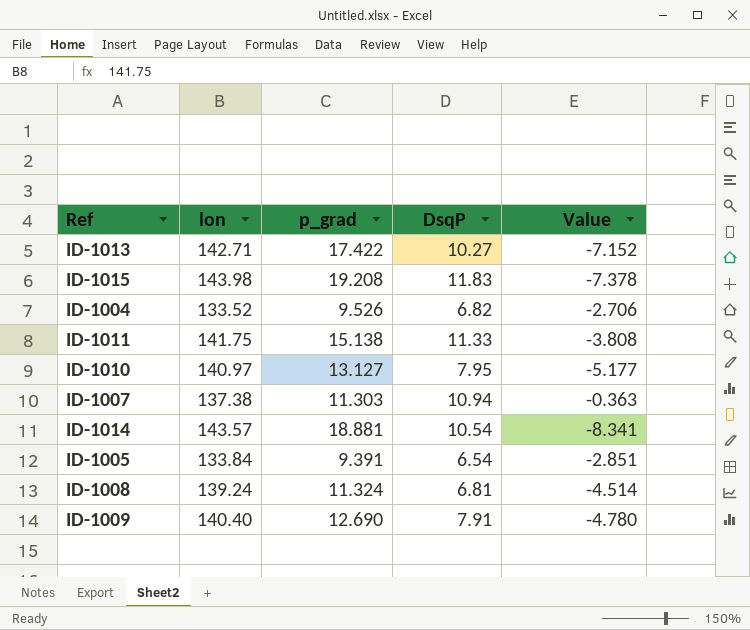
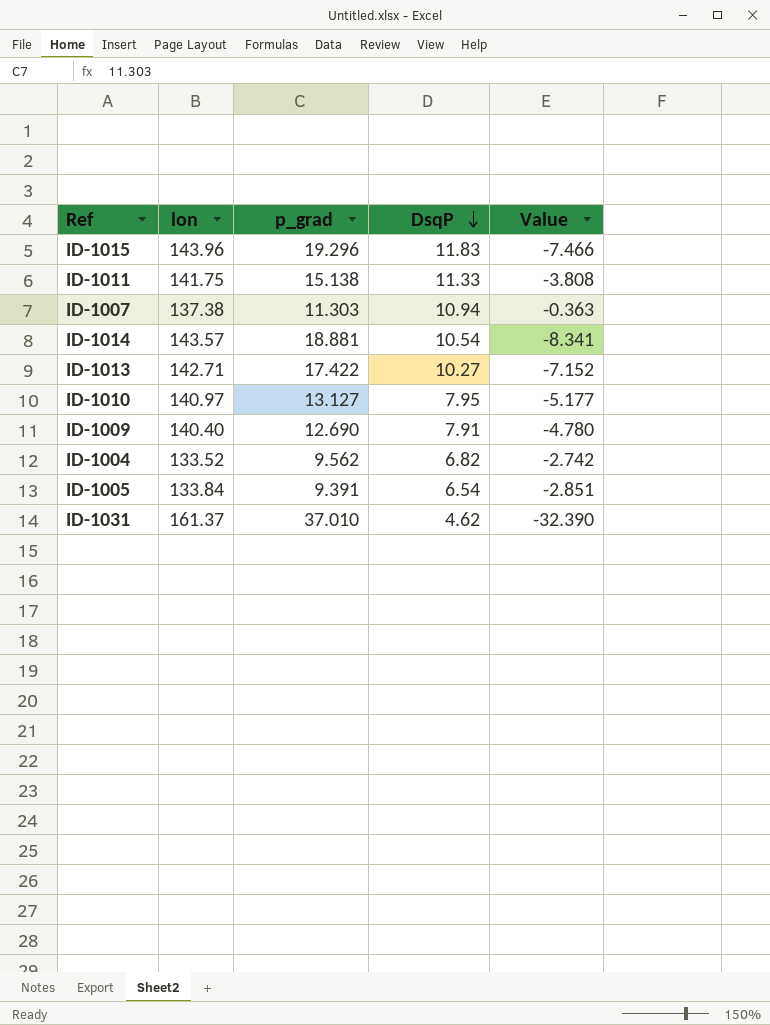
row order: none -> DsqP descending
row ID-1008: 139.24 | 11.324 | 6.81 | -4.514 -> none
ID-1015 | lon: 143.98 -> 143.96
ID-1015 | p_grad: 19.208 -> 19.296
ID-1015 | Value: -7.378 -> -7.466
ID-1004 | p_grad: 9.526 -> 9.562
ID-1004 | Value: -2.706 -> -2.742
row ID-1031: none -> 161.37 | 37.010 | 4.62 | -32.390

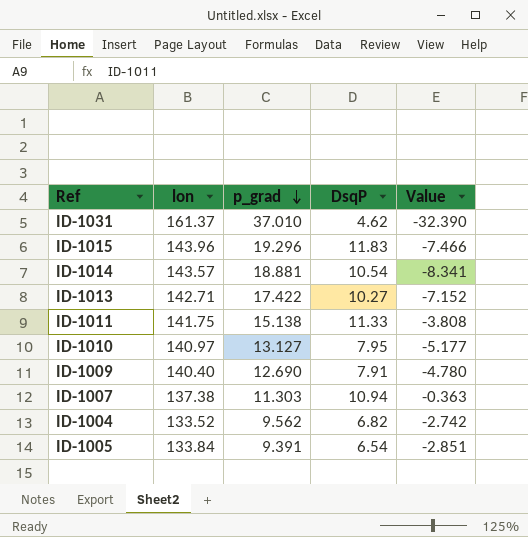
row order: DsqP descending -> p_grad descending

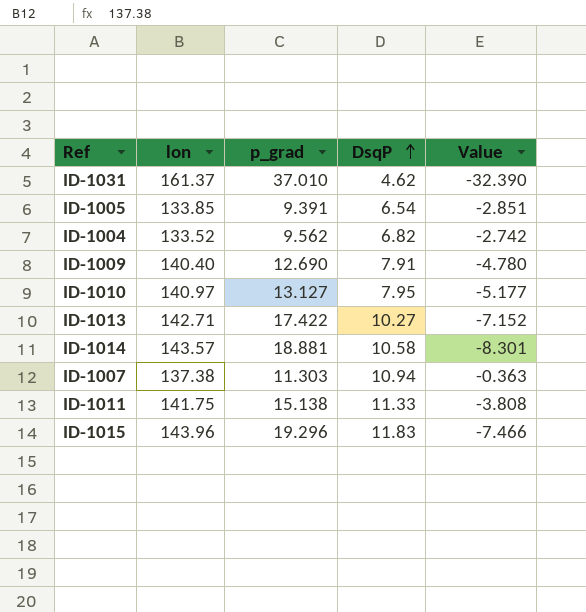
row order: p_grad descending -> DsqP ascending
ID-1005 | lon: 133.84 -> 133.85
ID-1014 | DsqP: 10.54 -> 10.58
ID-1014 | Value: -8.341 -> -8.301

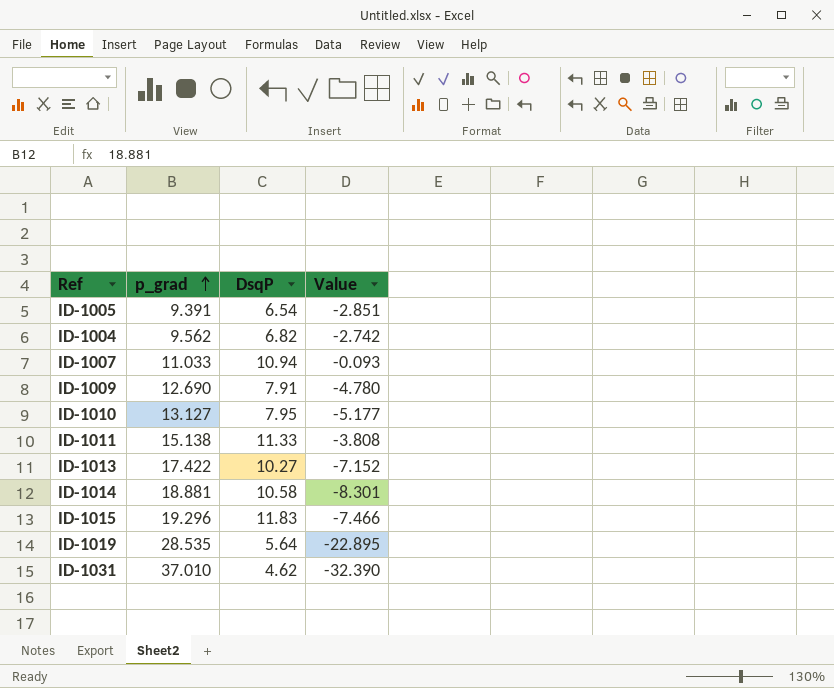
row order: DsqP ascending -> p_grad ascending
column lon | position: 2 -> none
ID-1007 | p_grad: 11.303 -> 11.033
ID-1007 | Value: -0.363 -> -0.093
row ID-1019: none -> 28.535 | 5.64 | -22.895

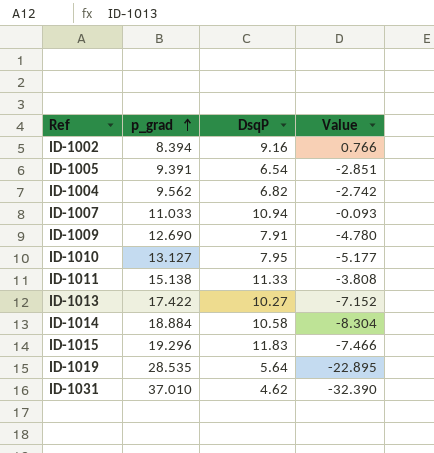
row ID-1002: none -> 8.394 | 9.16 | 0.766
ID-1014 | p_grad: 18.881 -> 18.884
ID-1014 | Value: -8.301 -> -8.304

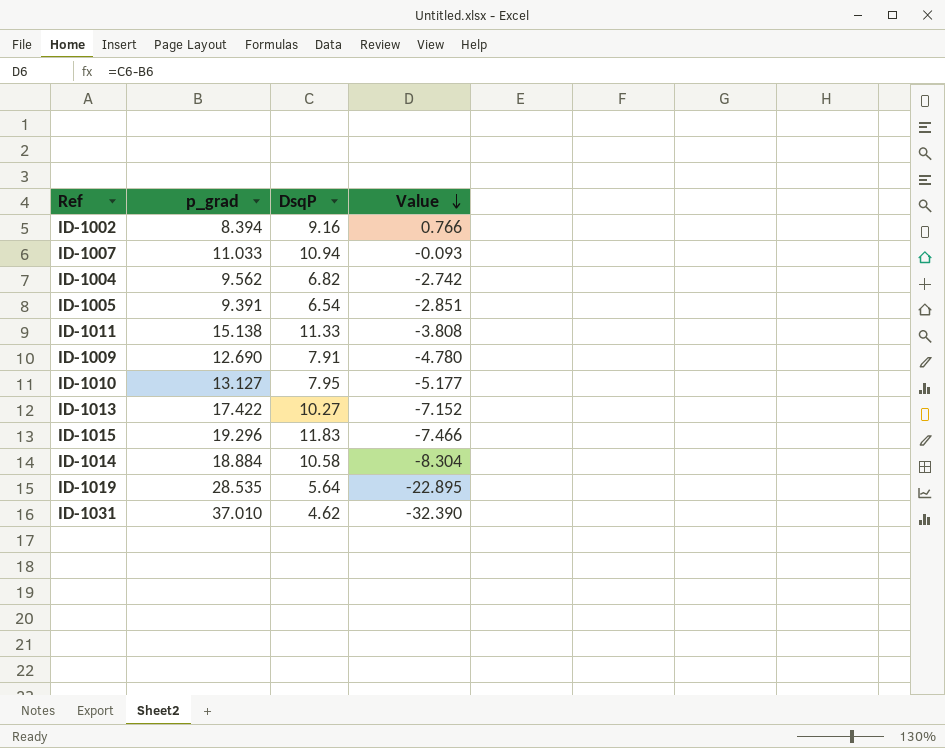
row order: p_grad ascending -> Value descending

